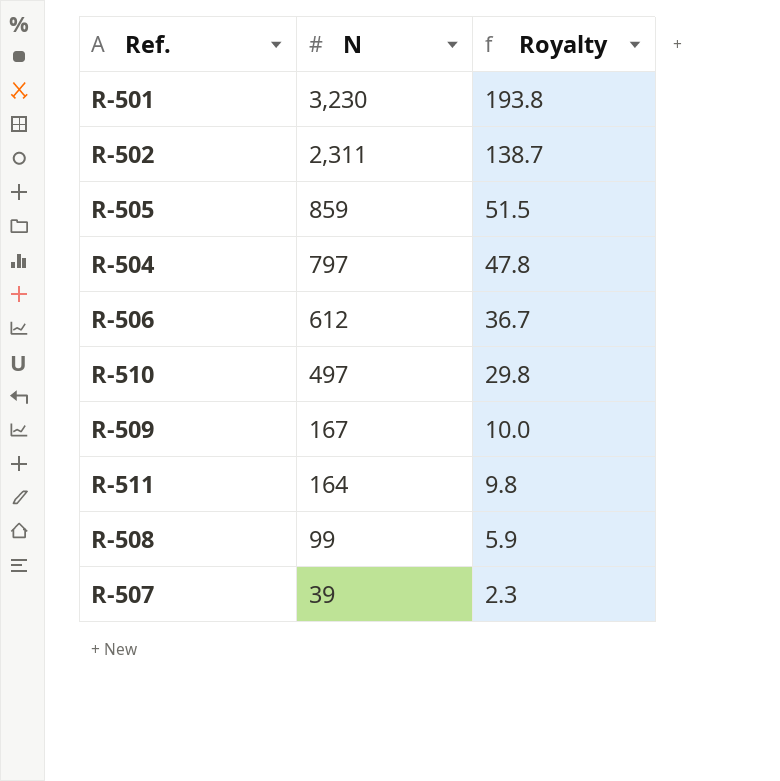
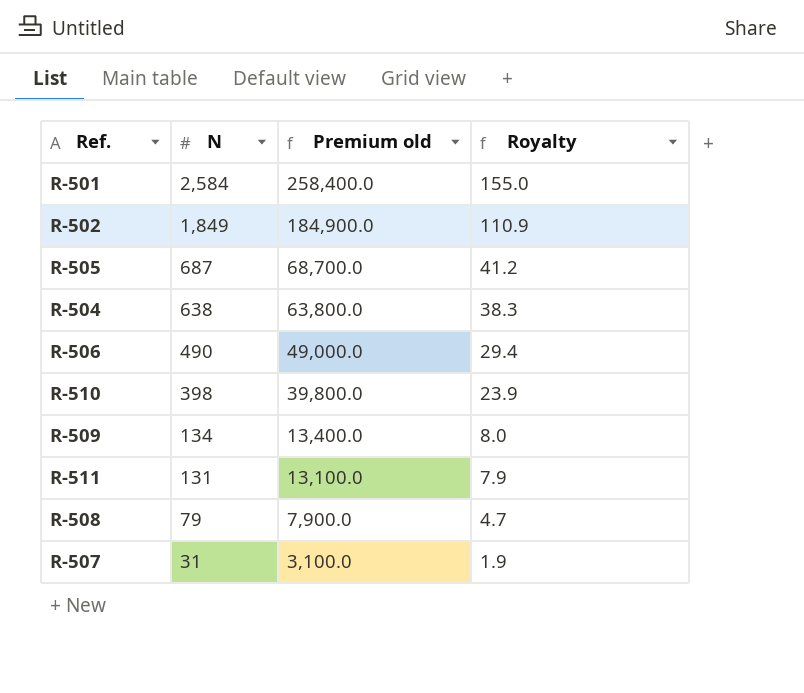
column Premium old | formula: none -> [N] * 100
R-501 | N: 3,230 -> 2,584
R-501 | Royalty: 193.8 -> 155.0
R-502 | N: 2,311 -> 1,849
R-502 | Royalty: 138.7 -> 110.9
R-505 | N: 859 -> 687
R-505 | Royalty: 51.5 -> 41.2
R-504 | N: 797 -> 638
R-504 | Royalty: 47.8 -> 38.3
R-506 | N: 612 -> 490
R-506 | Royalty: 36.7 -> 29.4
R-510 | N: 497 -> 398
R-510 | Royalty: 29.8 -> 23.9
R-509 | N: 167 -> 134
R-509 | Royalty: 10.0 -> 8.0
R-511 | N: 164 -> 131
R-511 | Royalty: 9.8 -> 7.9
R-508 | N: 99 -> 79
R-508 | Royalty: 5.9 -> 4.7
R-507 | N: 39 -> 31
R-507 | Royalty: 2.3 -> 1.9

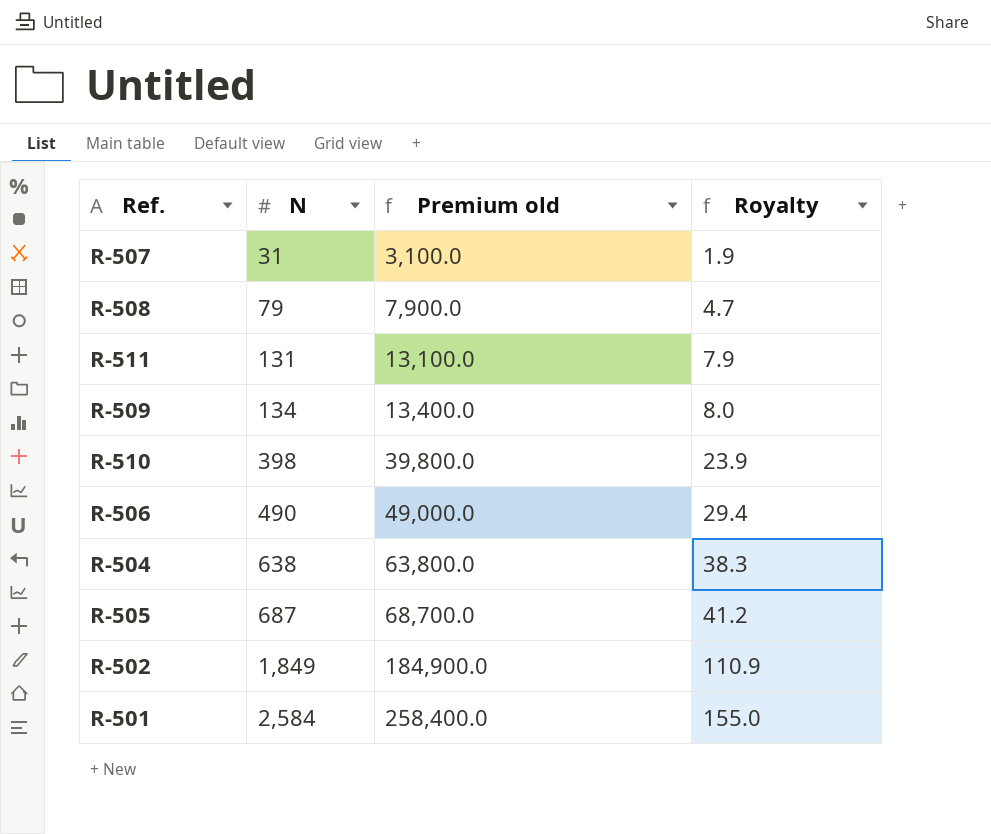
row order: N descending -> N ascending

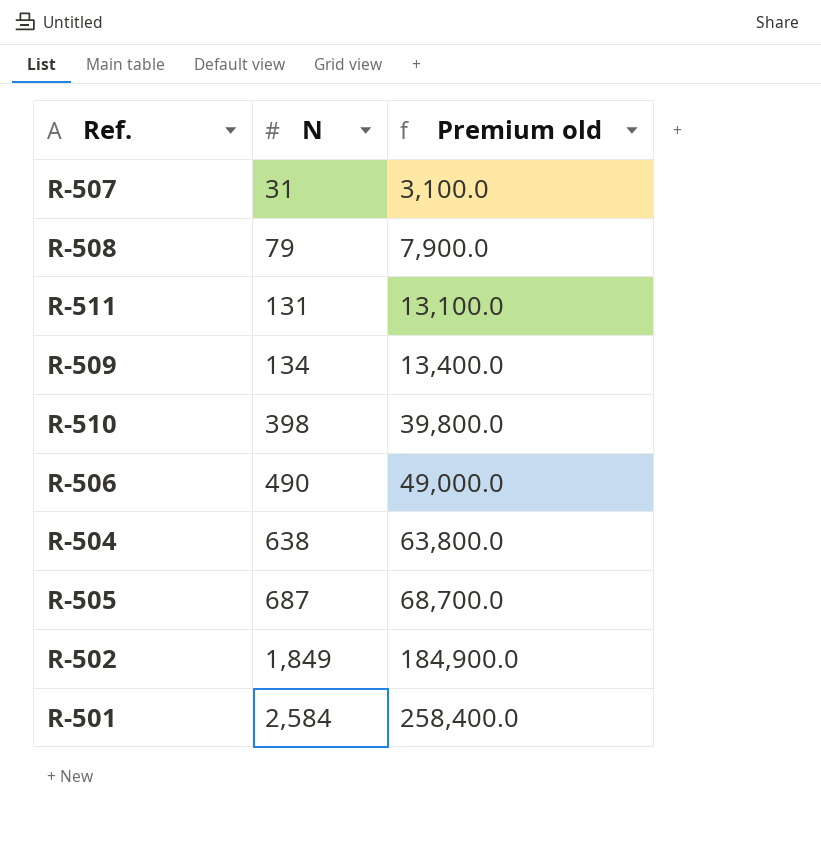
column Royalty | formula: [N] * 0.06 -> none

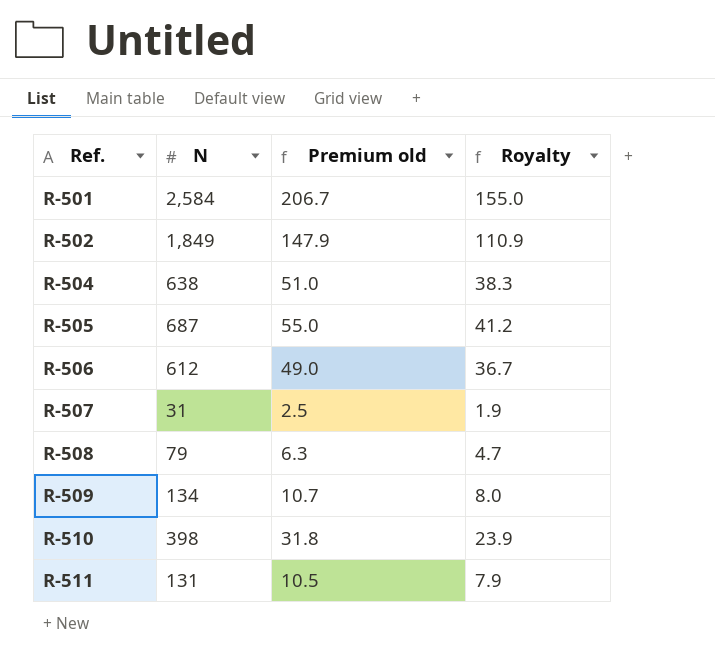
row order: N ascending -> Ref. ascending
column Premium old | formula: [N] * 100 -> [N] * 0.08
column Royalty | formula: none -> [N] * 0.06
R-506 | N: 490 -> 612

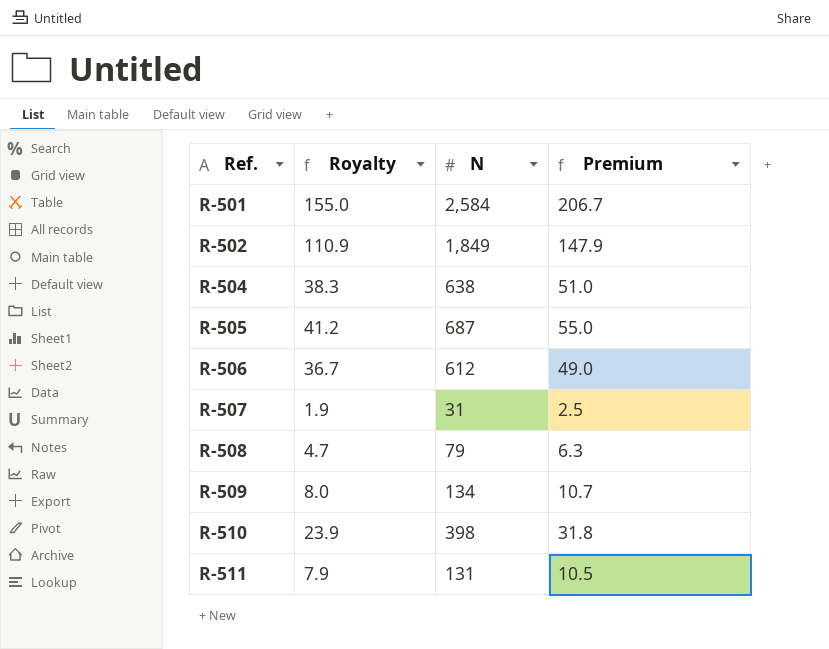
column Royalty | position: 4 -> 2
column name: Premium old -> Premium

